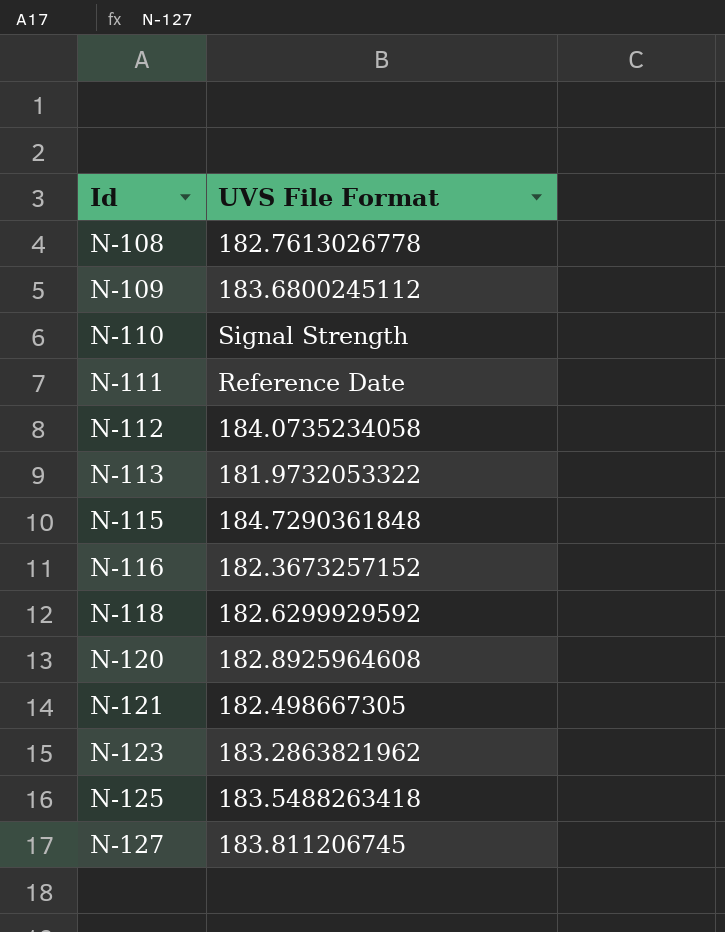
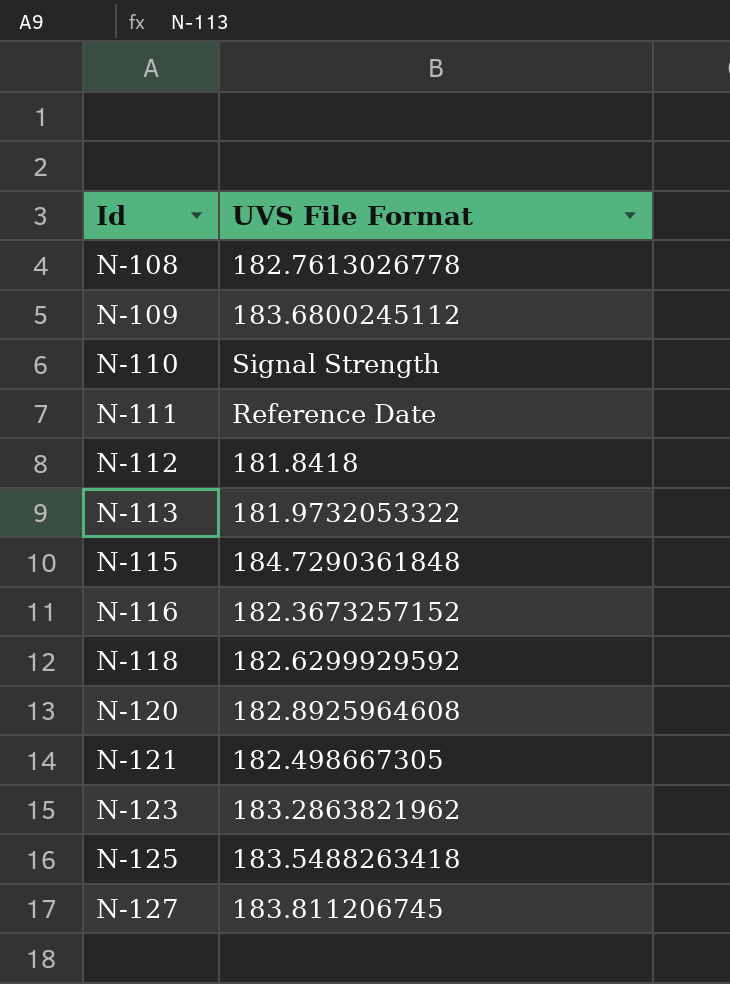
N-112 | UVS File Format: 184.0735234058 -> 181.8418

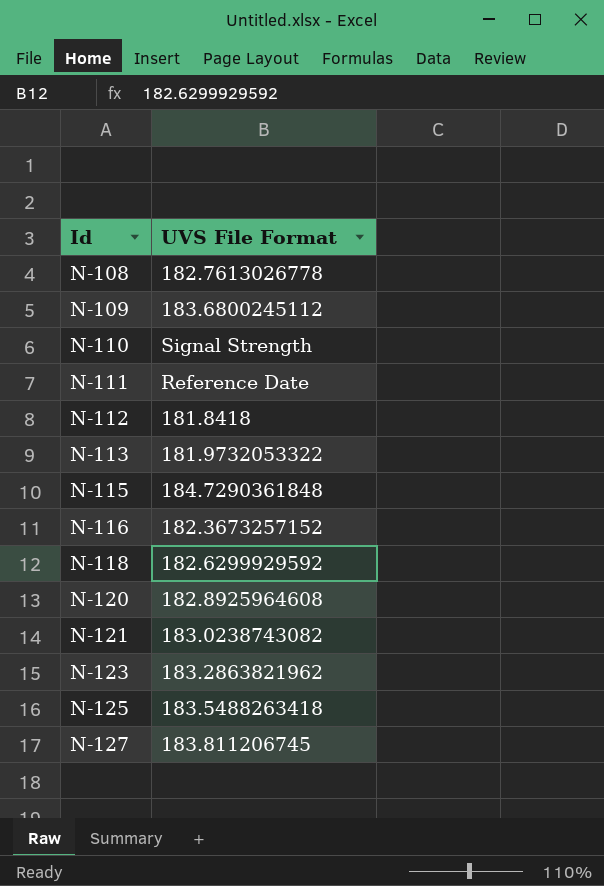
N-121 | UVS File Format: 182.498667305 -> 183.0238743082

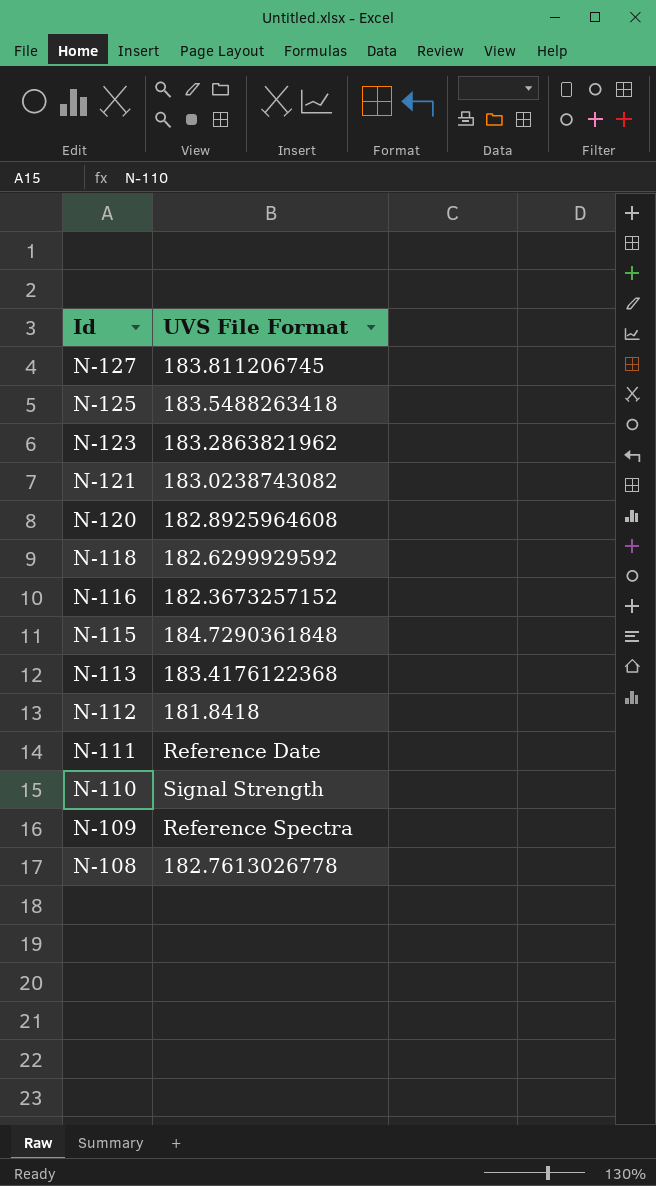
row order: Id ascending -> Id descending
N-113 | UVS File Format: 181.9732053322 -> 183.4176122368
N-109 | UVS File Format: 183.6800245112 -> Reference Spectra

